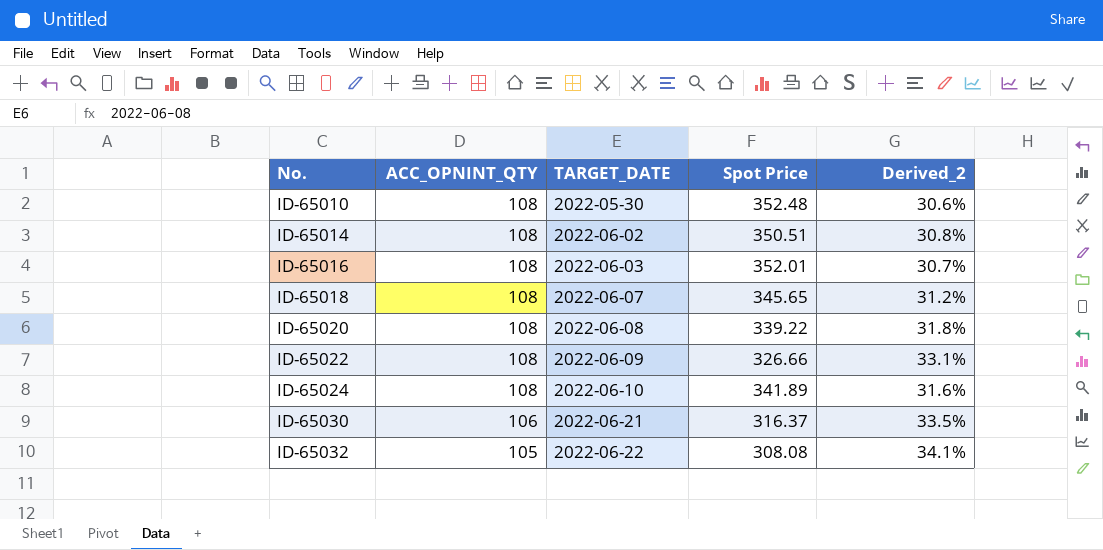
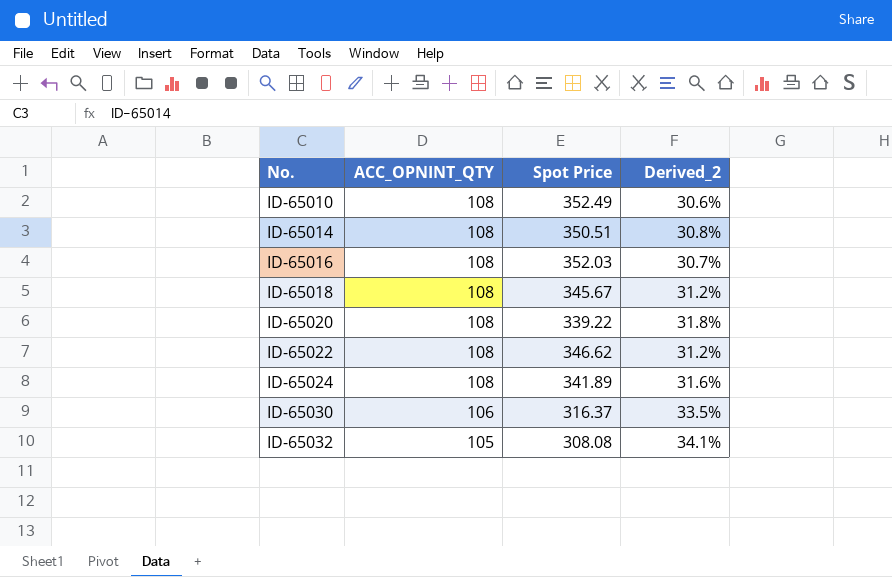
column TARGET_DATE | position: 3 -> none
ID-65010 | Spot Price: 352.48 -> 352.49
ID-65016 | Spot Price: 352.01 -> 352.03
ID-65018 | Spot Price: 345.65 -> 345.67
ID-65022 | Spot Price: 326.66 -> 346.62
ID-65022 | Derived_2: 33.1% -> 31.2%

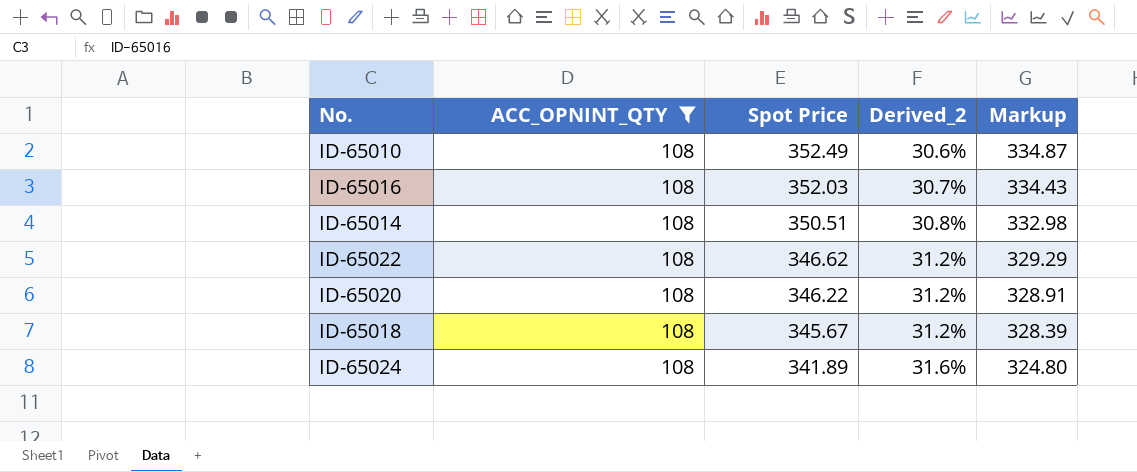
filter: none -> ACC_OPNINT_QTY = 108
row order: No. ascending -> Spot Price descending
column Markup | formula: none -> [Spot Price] * 0.95
ID-65020 | Spot Price: 339.22 -> 346.22
ID-65020 | Derived_2: 31.8% -> 31.2%

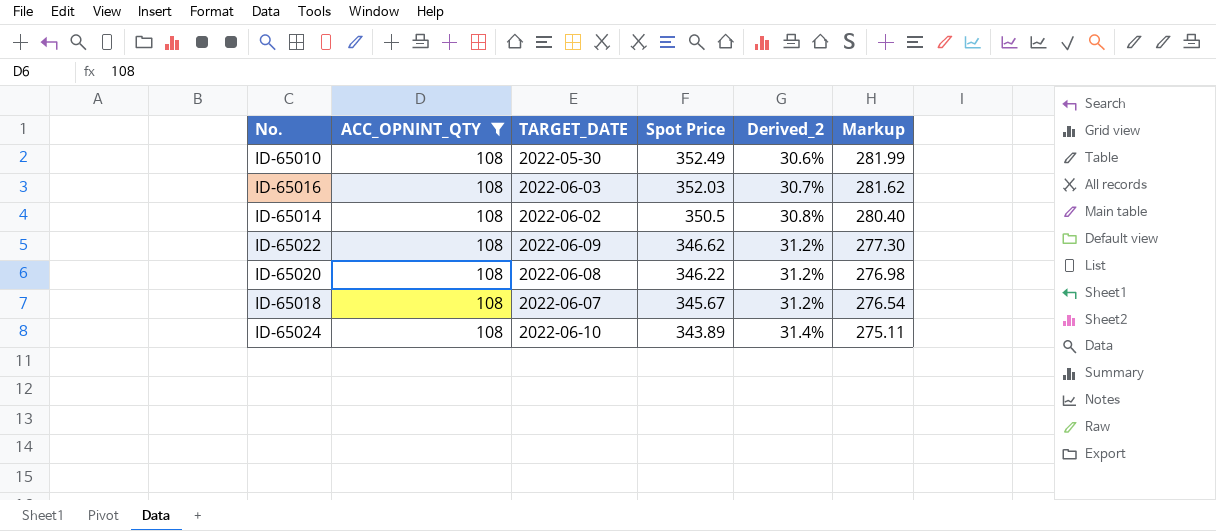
column TARGET_DATE | position: none -> 3
column Markup | formula: [Spot Price] * 0.95 -> [Spot Price] * 0.8
ID-65014 | Spot Price: 350.51 -> 350.5
ID-65024 | Spot Price: 341.89 -> 343.89
ID-65024 | Derived_2: 31.6% -> 31.4%

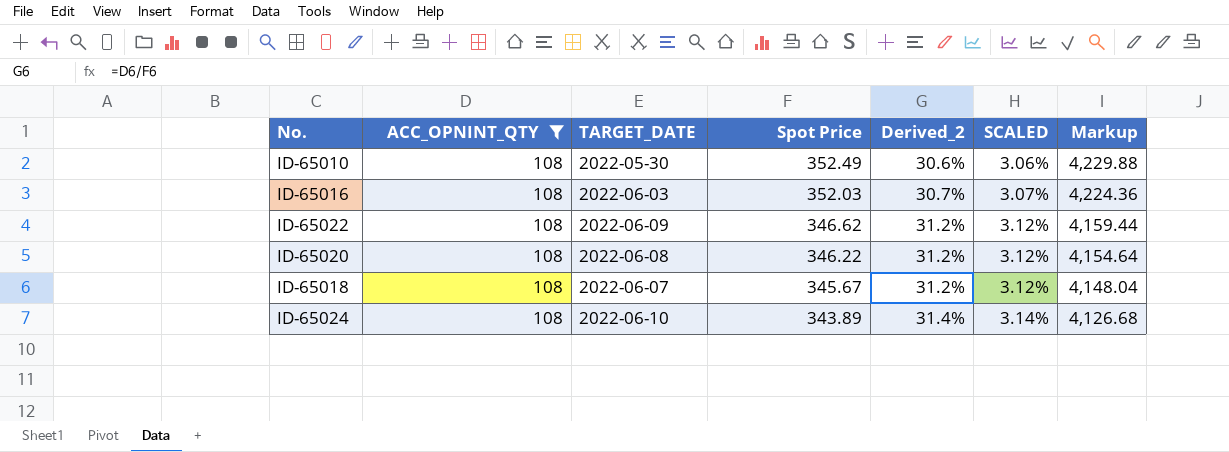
column SCALED | formula: none -> [Derived_2] * 0.1
column Markup | formula: [Spot Price] * 0.8 -> [Spot Price] * 12
row ID-65014: 108 | 2022-06-02 | 350.5 | 30.8% | 280.40 -> none

